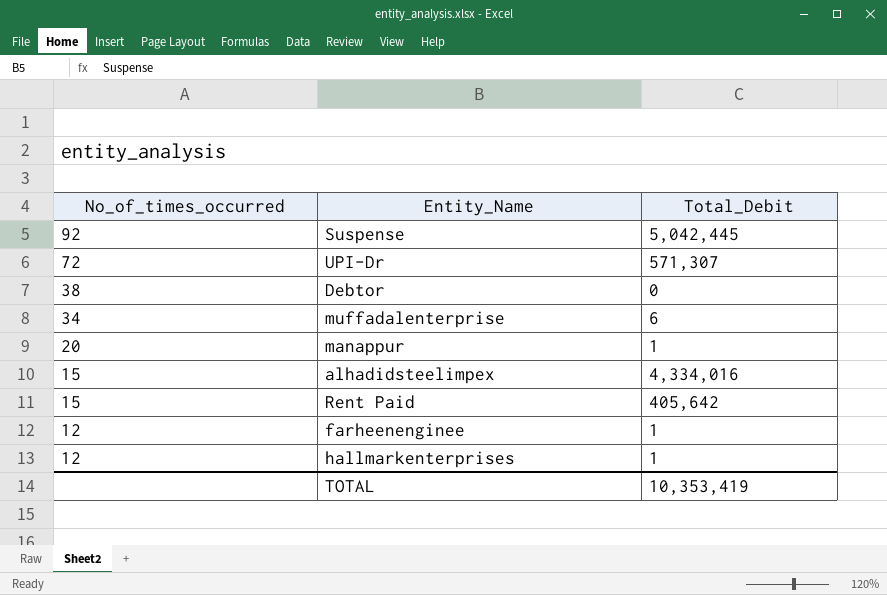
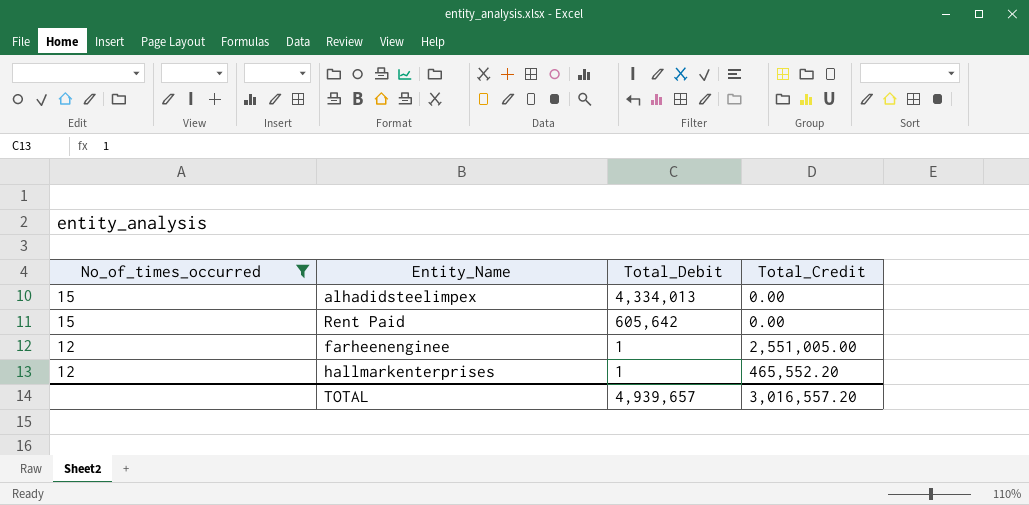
filter: none -> No_of_times_occurred <= 15
column Total_Credit | position: none -> 4
alhadidsteelimpex | Total_Debit: 4,334,016 -> 4,334,013
Rent Paid | Total_Debit: 405,642 -> 605,642
TOTAL | Total_Debit: 10,353,419 -> 4,939,657

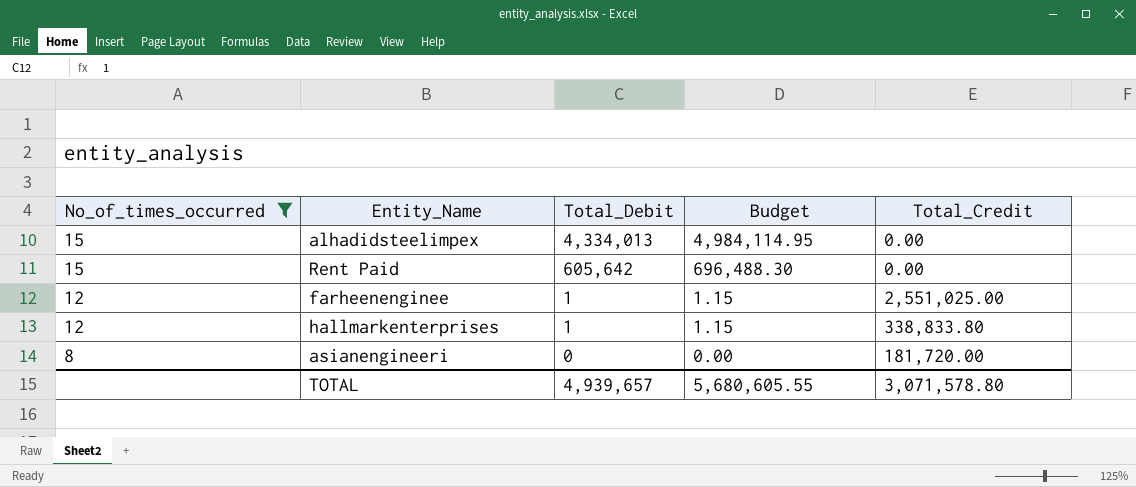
column Budget | formula: none -> [Total_Debit] * 1.15
farheenenginee | Total_Credit: 2,551,005.00 -> 2,551,025.00
hallmarkenterprises | Total_Credit: 465,552.20 -> 338,833.80
row asianengineeri: none -> 8 | 0 | 0.00 | 181,720.00
TOTAL | Total_Credit: 3,016,557.20 -> 3,071,578.80

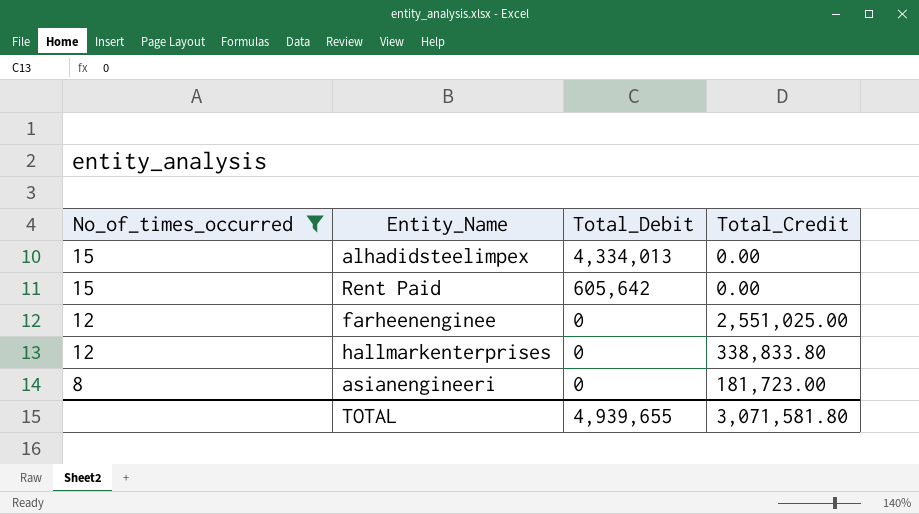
column Budget | formula: [Total_Debit] * 1.15 -> none
farheenenginee | Total_Debit: 1 -> 0
hallmarkenterprises | Total_Debit: 1 -> 0
asianengineeri | Total_Credit: 181,720.00 -> 181,723.00
TOTAL | Total_Debit: 4,939,657 -> 4,939,655
TOTAL | Total_Credit: 3,071,578.80 -> 3,071,581.80

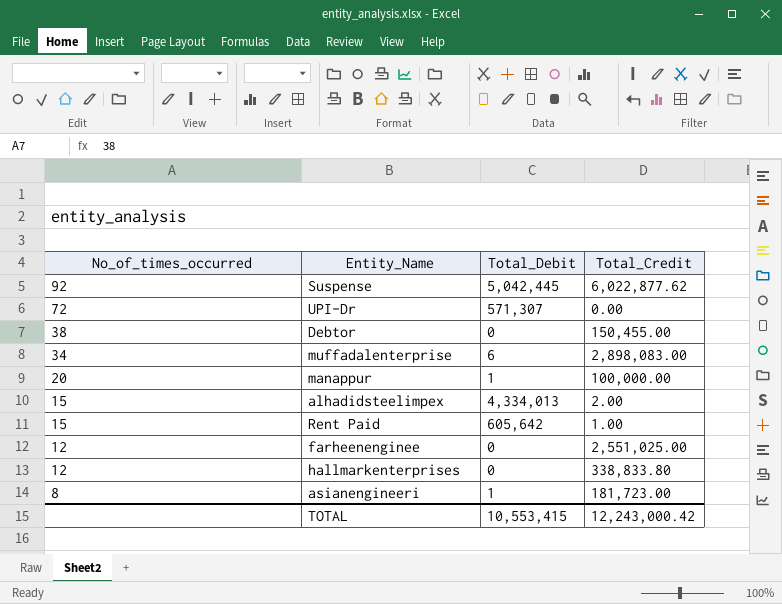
filter: No_of_times_occurred <= 15 -> none
alhadidsteelimpex | Total_Credit: 0.00 -> 2.00
Rent Paid | Total_Credit: 0.00 -> 1.00
asianengineeri | Total_Debit: 0 -> 1
TOTAL | Total_Debit: 4,939,655 -> 10,553,415
TOTAL | Total_Credit: 3,071,581.80 -> 12,243,000.42

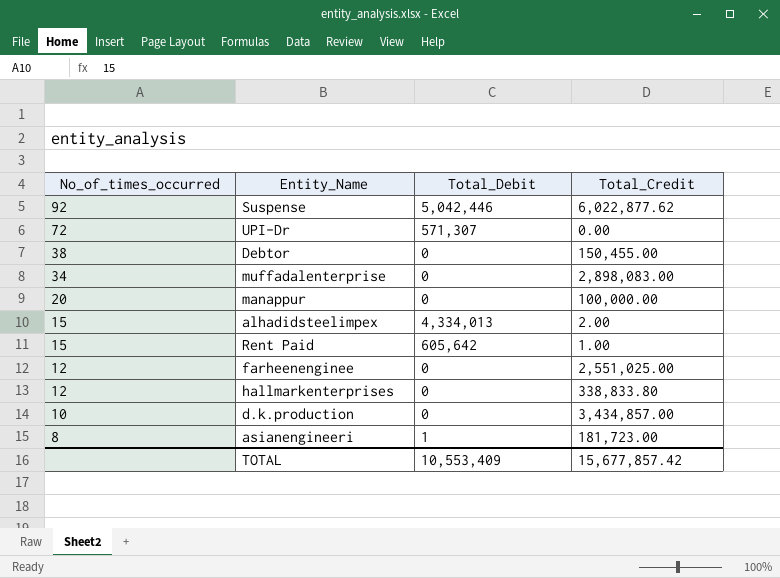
Suspense | Total_Debit: 5,042,445 -> 5,042,446
muffadalenterprise | Total_Debit: 6 -> 0
manappur | Total_Debit: 1 -> 0
row d.k.production: none -> 10 | 0 | 3,434,857.00
TOTAL | Total_Debit: 10,553,415 -> 10,553,409
TOTAL | Total_Credit: 12,243,000.42 -> 15,677,857.42

